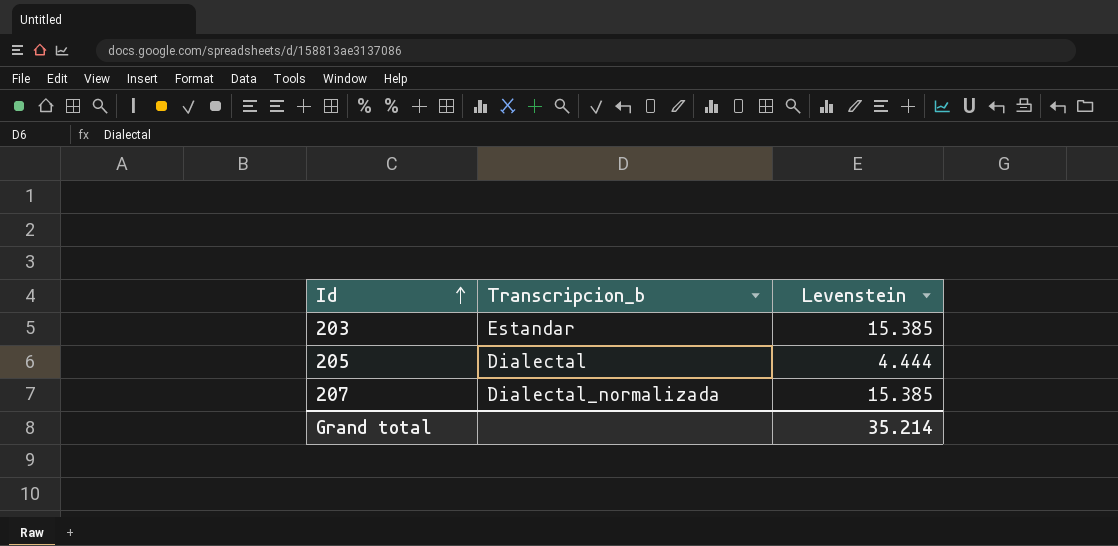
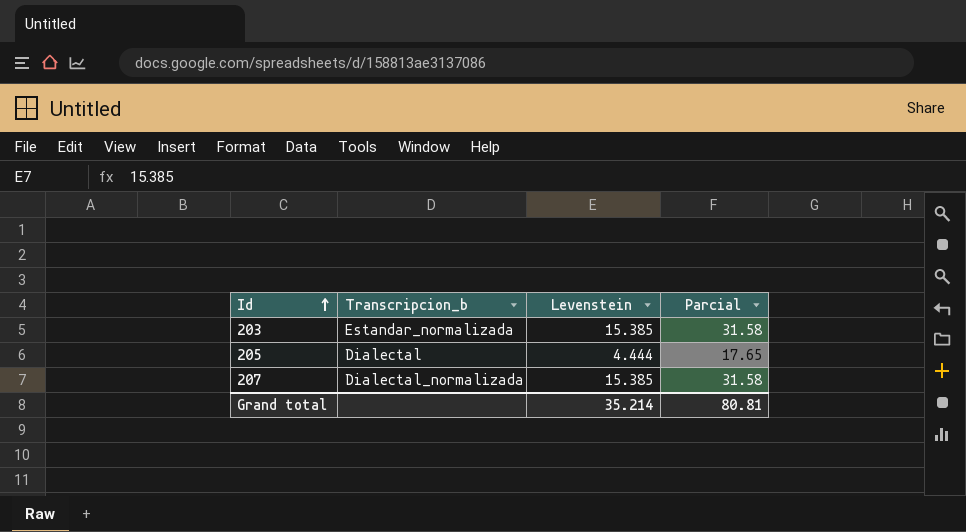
column Parcial | position: none -> 4
203 | Transcripcion_b: Estandar -> Estandar_normalizada

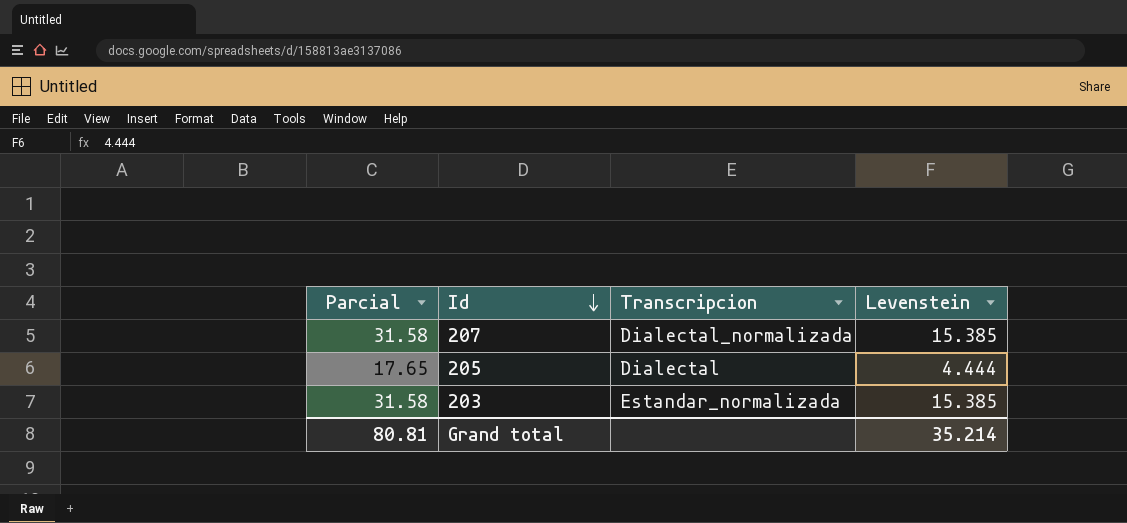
row order: Id ascending -> Id descending
column Parcial | position: 4 -> 1
column name: Transcripcion_b -> Transcripcion

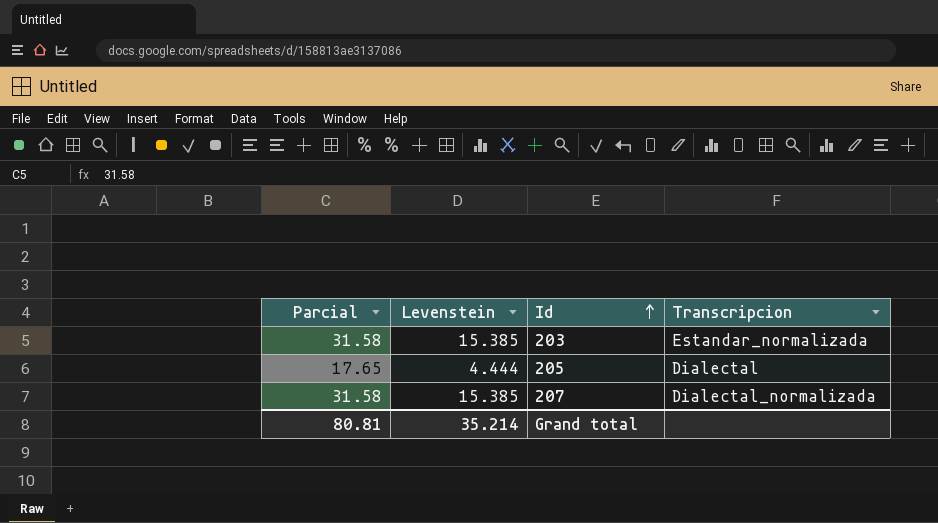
row order: Id descending -> Id ascending
column Levenstein | position: 4 -> 2

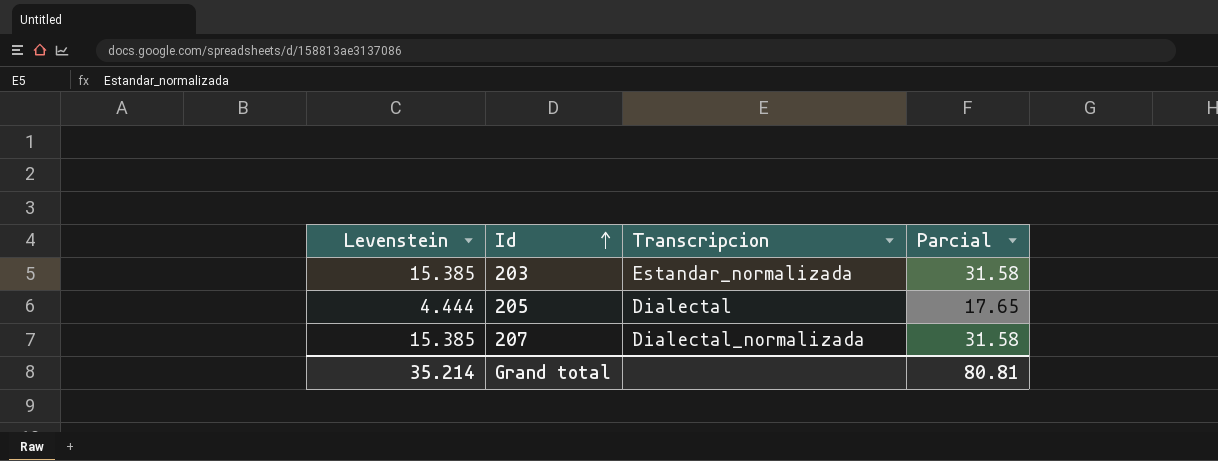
column Parcial | position: 1 -> 4

